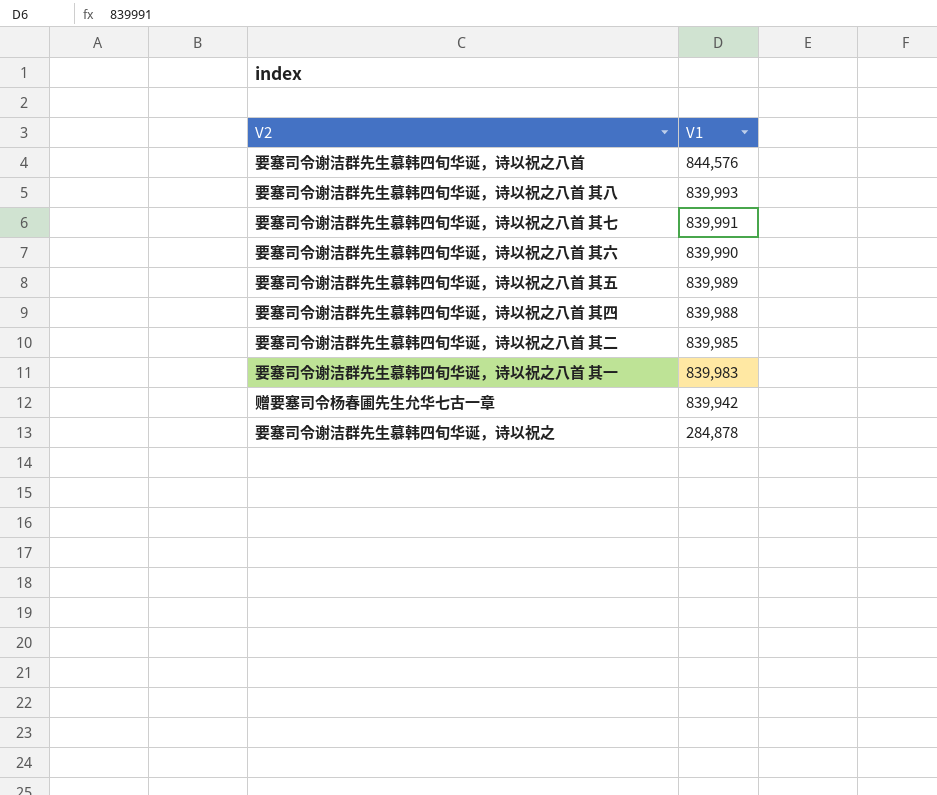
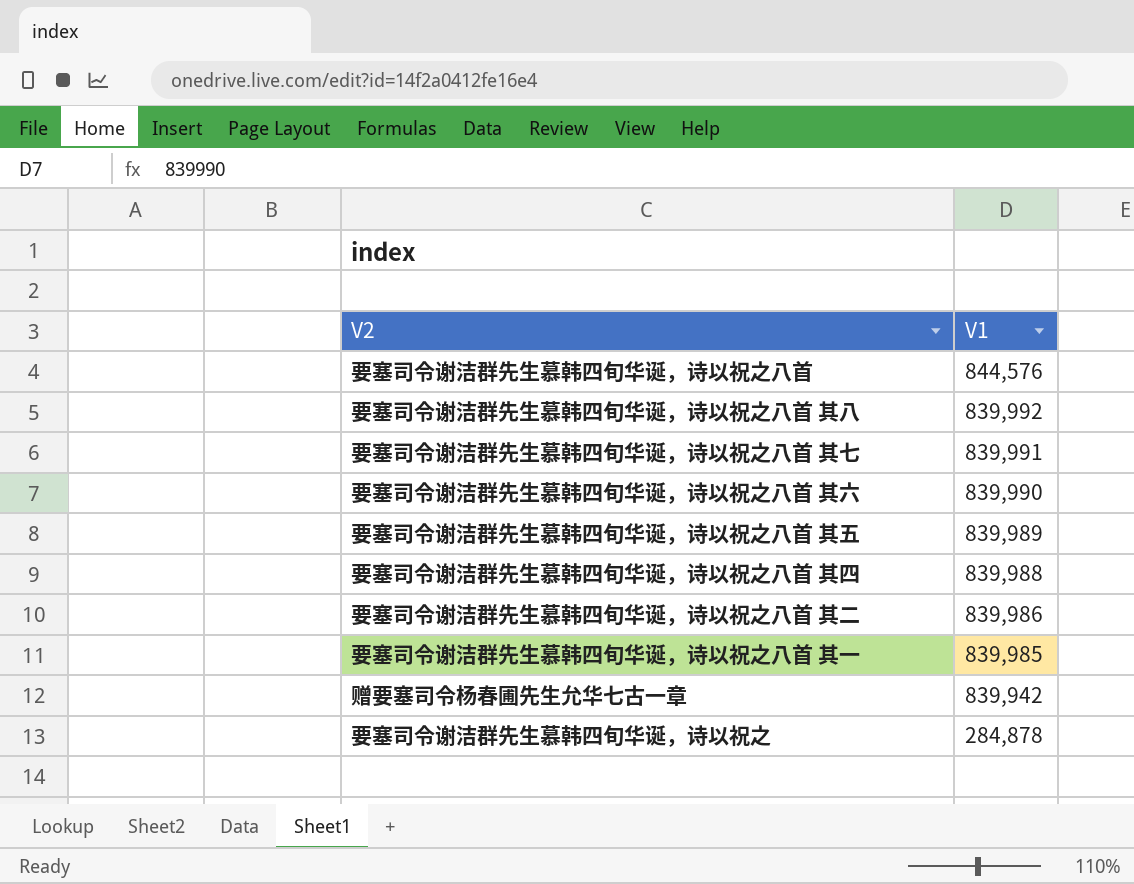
要塞司令谢洁群先生慕韩四旬华诞，诗以祝之八首 其八 | V1: 839,993 -> 839,992
要塞司令谢洁群先生慕韩四旬华诞，诗以祝之八首 其二 | V1: 839,985 -> 839,986
要塞司令谢洁群先生慕韩四旬华诞，诗以祝之八首 其一 | V1: 839,983 -> 839,985

